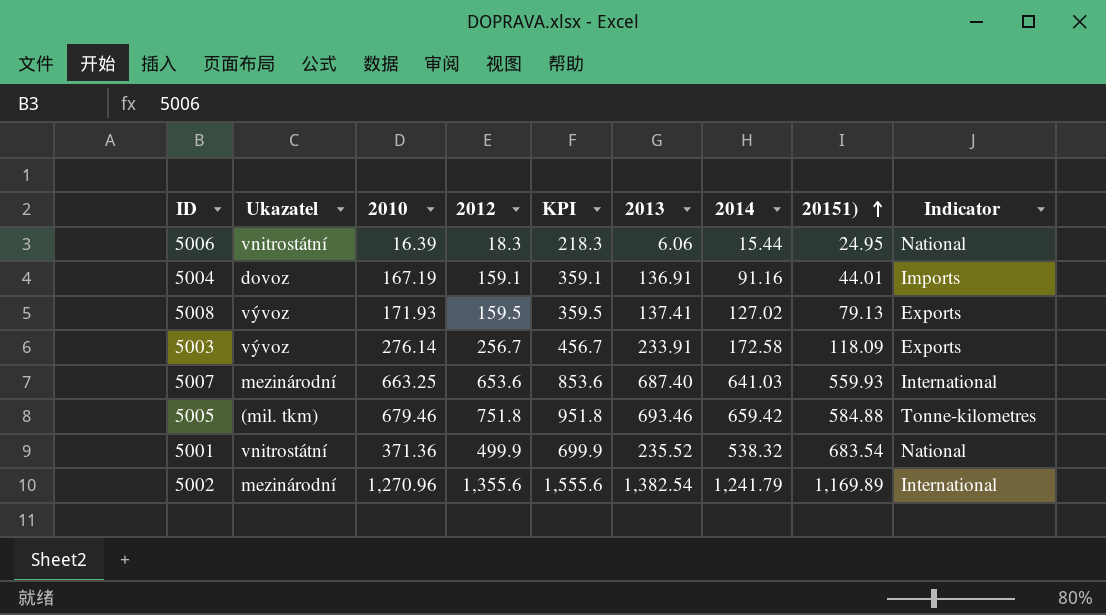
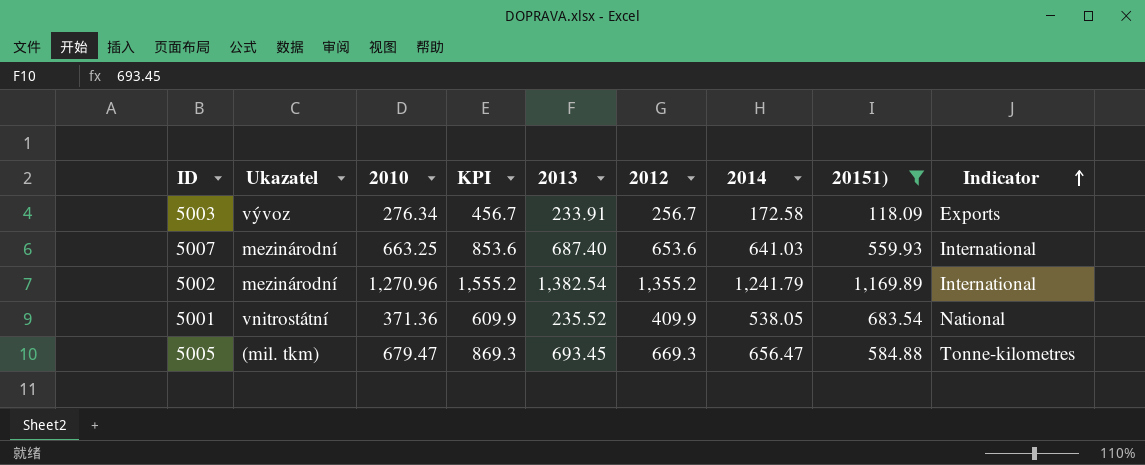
filter: none -> 20151) >= 118.09
row order: 20151) ascending -> Indicator ascending
column 2012 | position: 4 -> 6
5003 | 2010: 276.14 -> 276.34
5002 | KPI: 1,555.6 -> 1,555.2
5002 | 2012: 1,355.6 -> 1,355.2
5001 | KPI: 699.9 -> 609.9
5001 | 2012: 499.9 -> 409.9
5001 | 2014: 538.32 -> 538.05
5005 | 2010: 679.46 -> 679.47
5005 | KPI: 951.8 -> 869.3
5005 | 2013: 693.46 -> 693.45
5005 | 2012: 751.8 -> 669.3
5005 | 2014: 659.42 -> 656.47

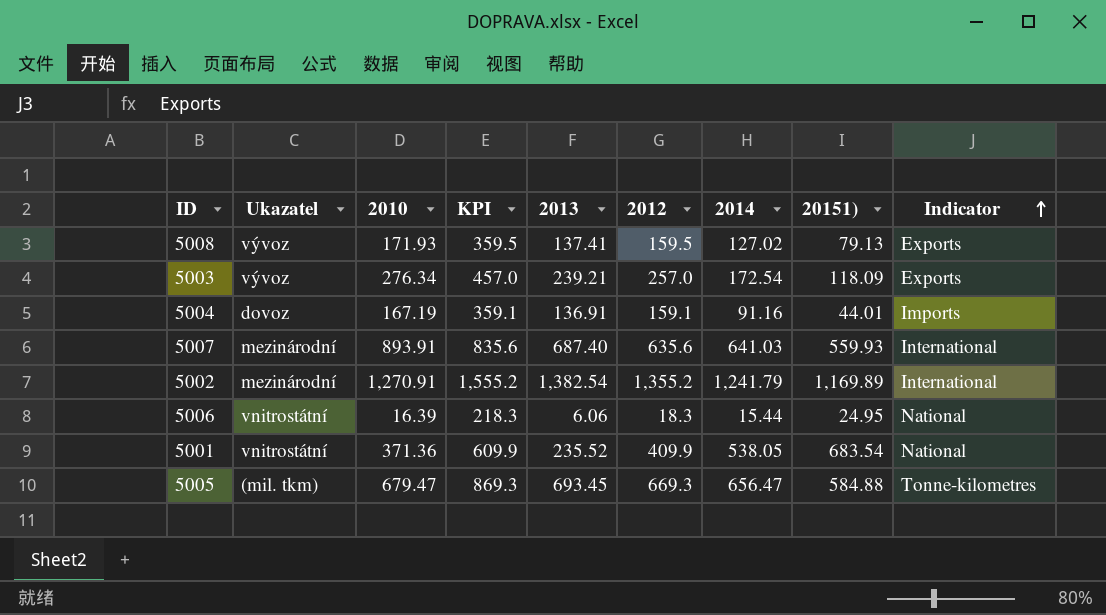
filter: 20151) >= 118.09 -> none
5003 | KPI: 456.7 -> 457.0
5003 | 2013: 233.91 -> 239.21
5003 | 2012: 256.7 -> 257.0
5003 | 2014: 172.58 -> 172.54
5007 | 2010: 663.25 -> 893.91
5007 | KPI: 853.6 -> 835.6
5007 | 2012: 653.6 -> 635.6
5002 | 2010: 1,270.96 -> 1,270.91

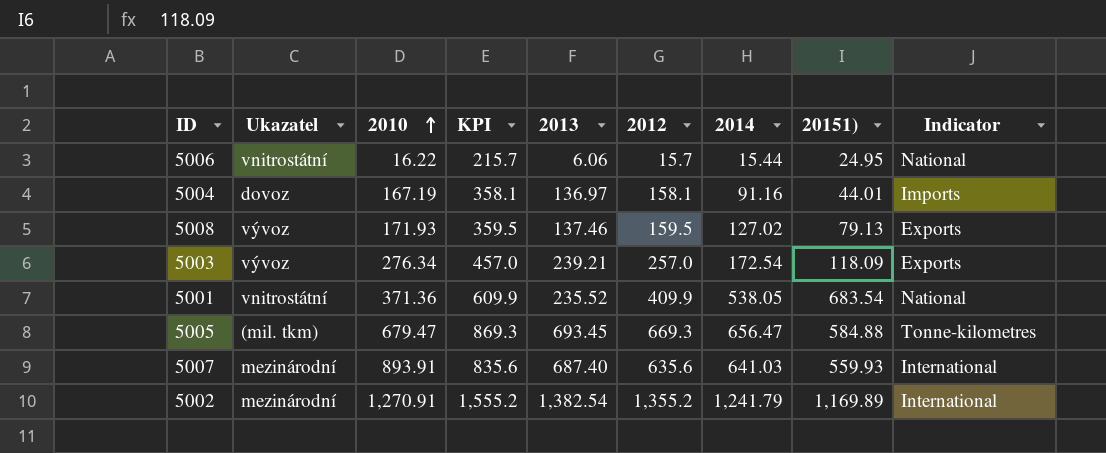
row order: Indicator ascending -> 2010 ascending
5006 | 2010: 16.39 -> 16.22
5006 | KPI: 218.3 -> 215.7
5006 | 2012: 18.3 -> 15.7
5004 | KPI: 359.1 -> 358.1
5004 | 2013: 136.91 -> 136.97
5004 | 2012: 159.1 -> 158.1
5008 | 2013: 137.41 -> 137.46

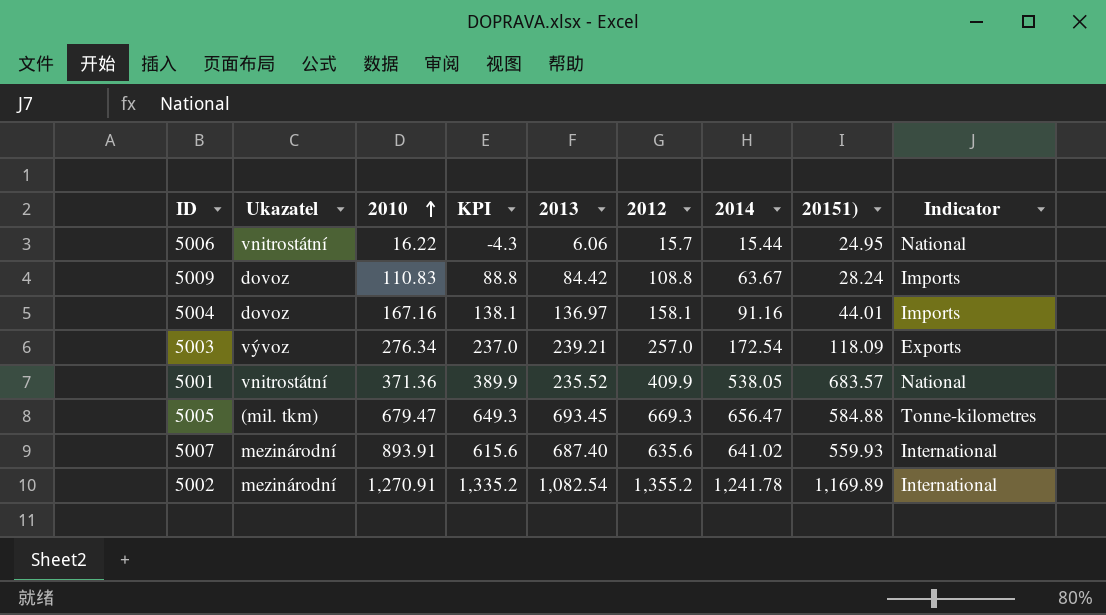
column KPI | formula: [2012] + 200 -> [2012] - 20
row 5008: vývoz | 171.93 | 359.5 | 137.46 | 159.5 | 127.02 | 79.13 | Exports -> none
row 5009: none -> dovoz | 110.83 | 88.8 | 84.42 | 108.8 | 63.67 | 28.24 | Imports
5004 | 2010: 167.19 -> 167.16
5001 | 20151): 683.54 -> 683.57
5007 | 2014: 641.03 -> 641.02
5002 | 2013: 1,382.54 -> 1,082.54
5002 | 2014: 1,241.79 -> 1,241.78

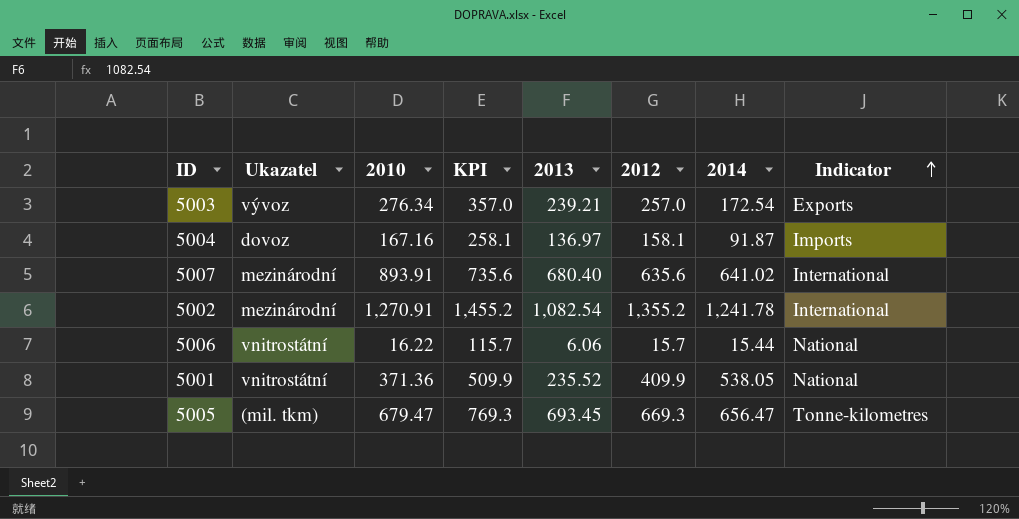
row order: 2010 ascending -> Indicator ascending
column 20151) | position: 8 -> none
column KPI | formula: [2012] - 20 -> [2012] + 100
row 5009: dovoz | 110.83 | 88.8 | 84.42 | 108.8 | 63.67 | 28.24 | Imports -> none
5004 | 2014: 91.16 -> 91.87
5007 | 2013: 687.40 -> 680.40

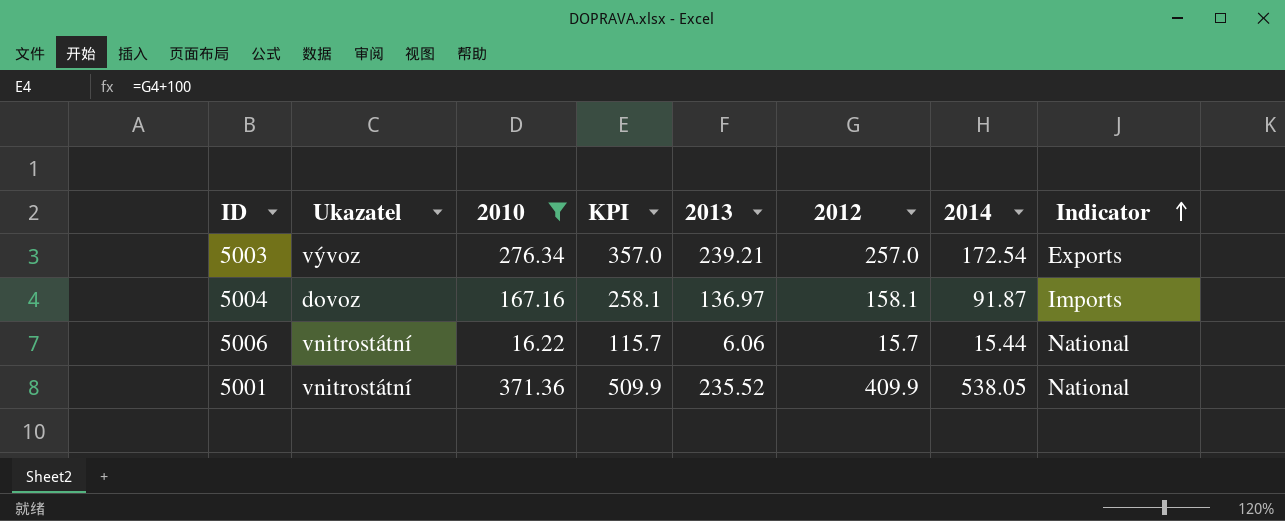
filter: none -> 2010 <= 371.36

